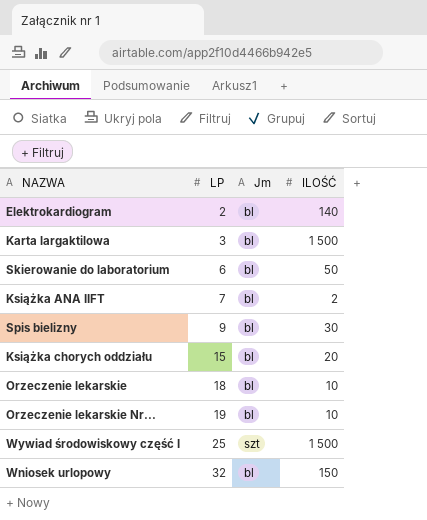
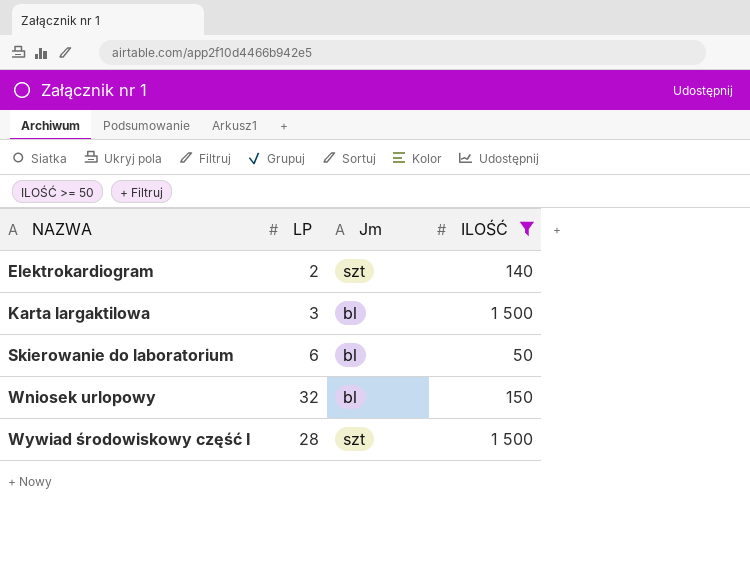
filter: none -> ILOŚĆ >= 50
row order: LP ascending -> NAZWA ascending
Elektrokardiogram | Jm: bl -> szt
Wywiad środowiskowy część I | LP: 25 -> 28

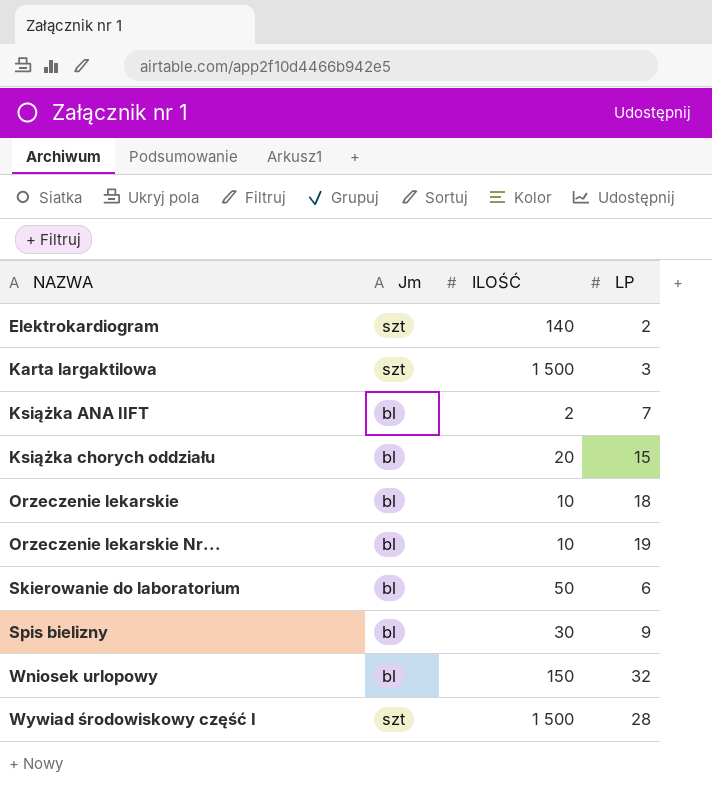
filter: ILOŚĆ >= 50 -> none
column LP | position: 2 -> 4
Karta largaktilowa | Jm: bl -> szt

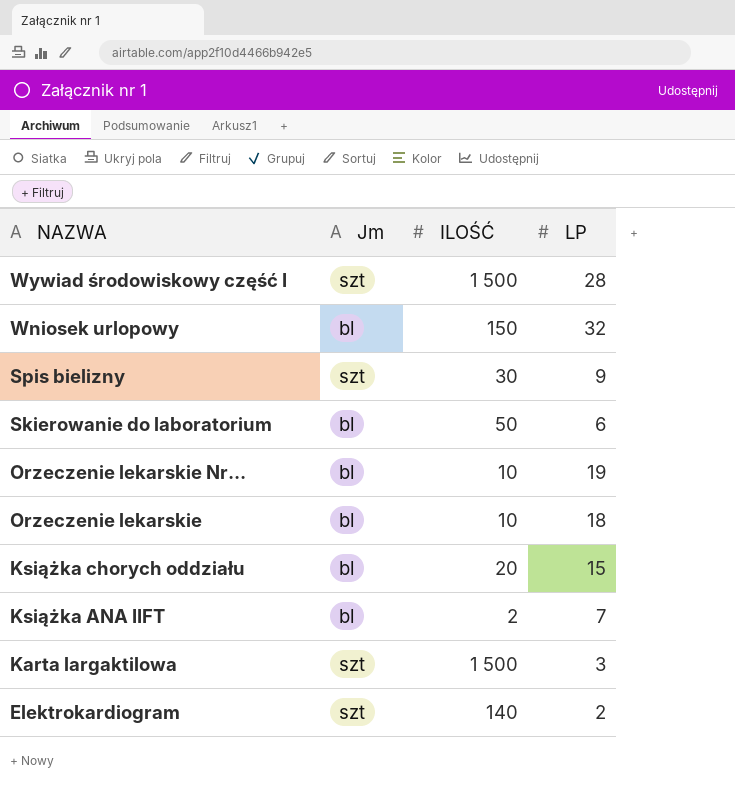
row order: NAZWA ascending -> NAZWA descending
Spis bielizny | Jm: bl -> szt

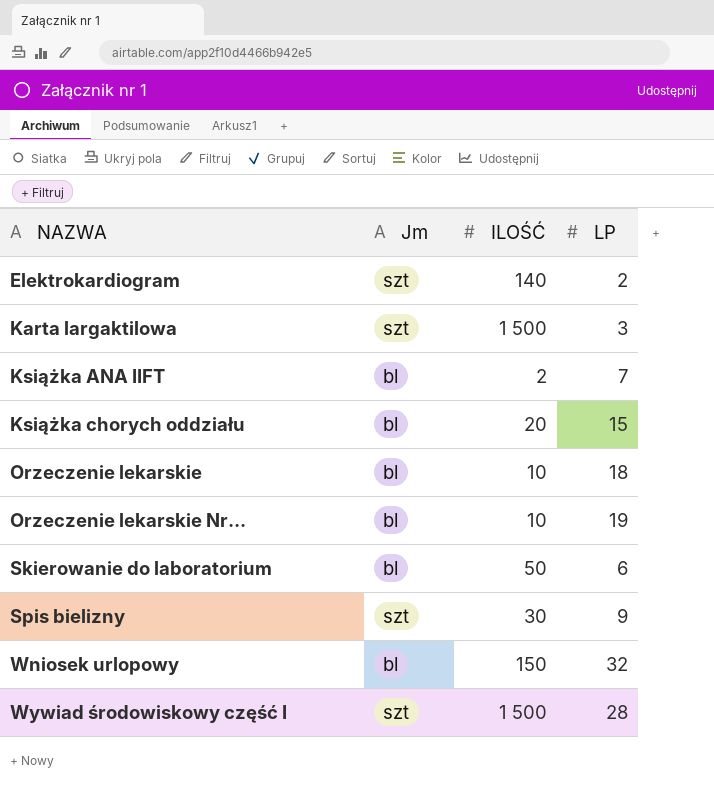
row order: NAZWA descending -> NAZWA ascending

